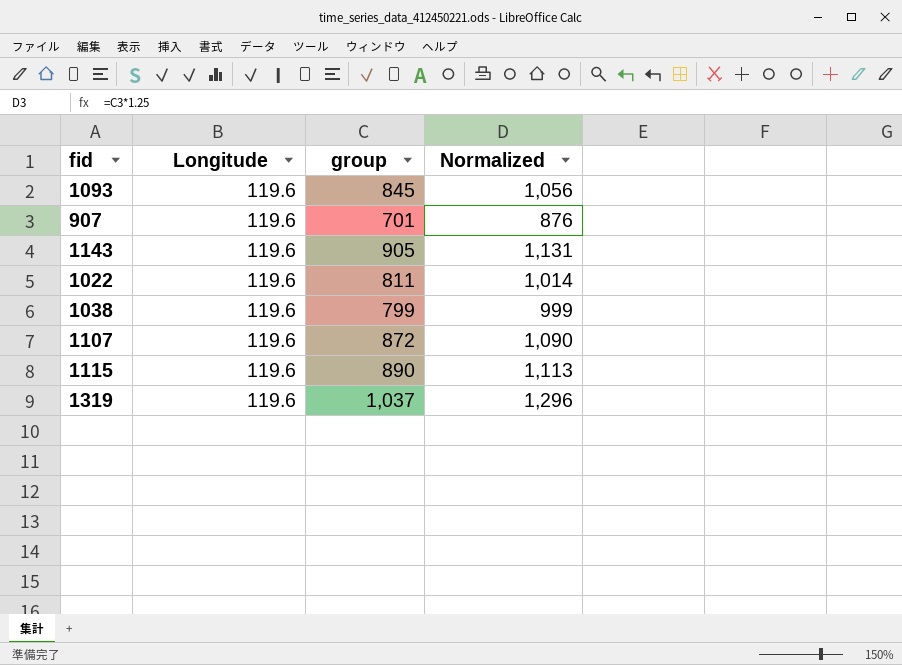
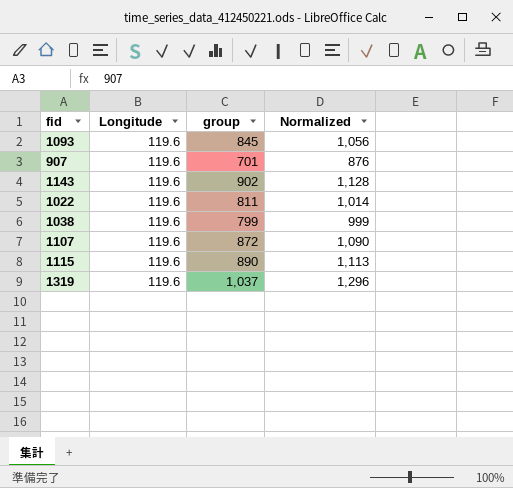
1143 | group: 905 -> 902
1143 | Normalized: 1,131 -> 1,128

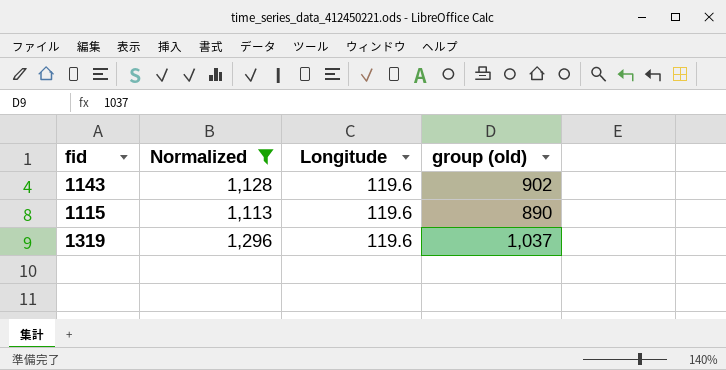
filter: none -> Normalized >= 1,113
column Normalized | position: 4 -> 2
column name: group -> group (old)

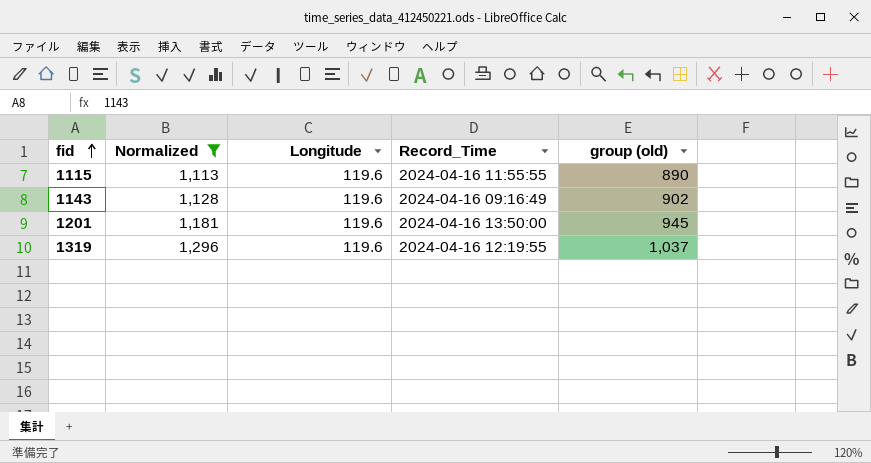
row order: none -> fid ascending
column Record_Time | position: none -> 4
row 1201: none -> 1,181 | 119.6 | 2024-04-16 13:50:00 | 945

